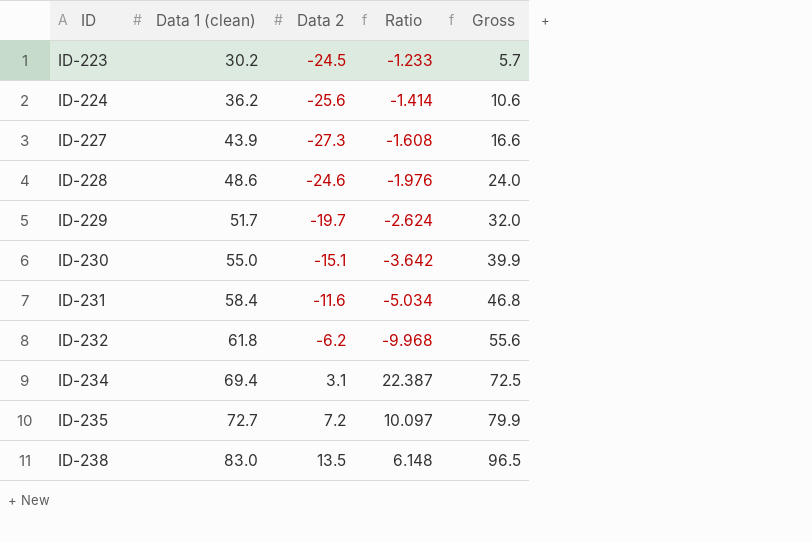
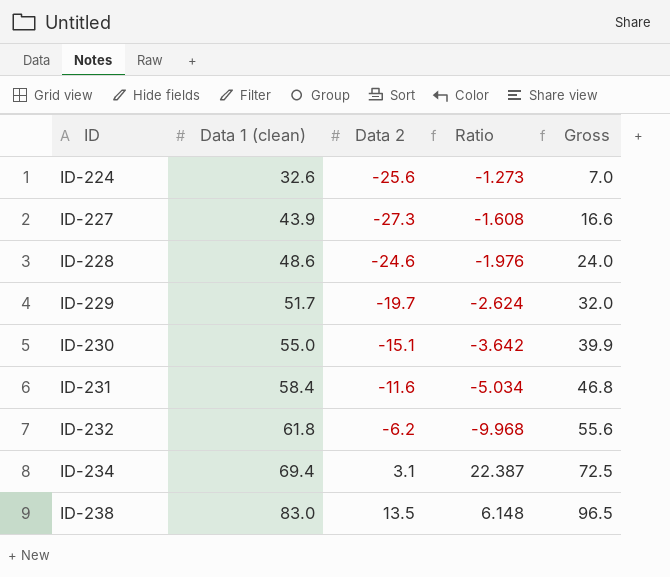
row ID-223: 30.2 | -24.5 | -1.233 | 5.7 -> none
row ID-235: 72.7 | 7.2 | 10.097 | 79.9 -> none
ID-224 | Data 1 (clean): 36.2 -> 32.6
ID-224 | Ratio: -1.414 -> -1.273
ID-224 | Gross: 10.6 -> 7.0

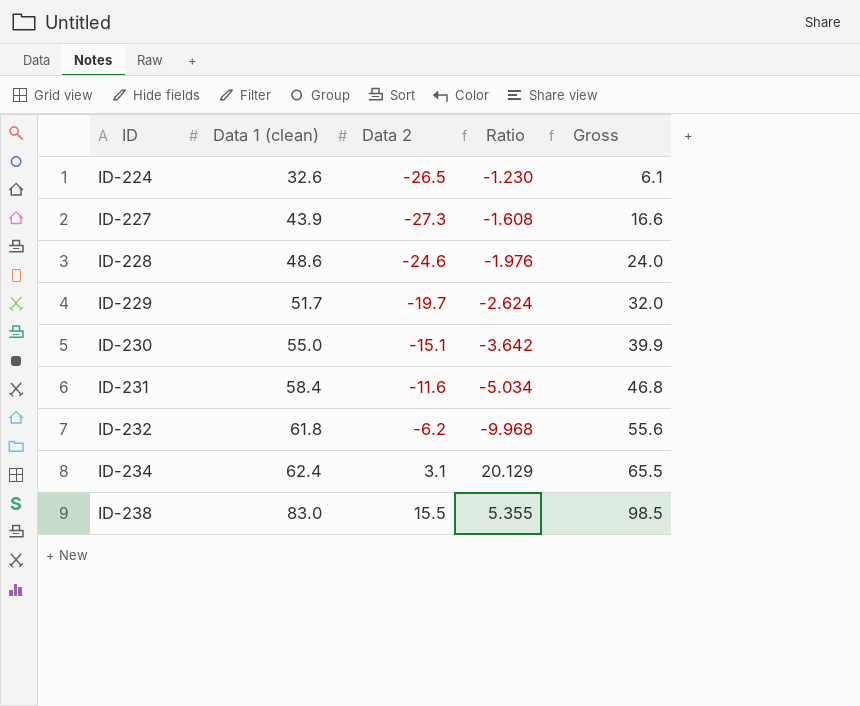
ID-224 | Data 2: -25.6 -> -26.5
ID-224 | Ratio: -1.273 -> -1.230
ID-224 | Gross: 7.0 -> 6.1
ID-234 | Data 1 (clean): 69.4 -> 62.4
ID-234 | Ratio: 22.387 -> 20.129
ID-234 | Gross: 72.5 -> 65.5
ID-238 | Data 2: 13.5 -> 15.5
ID-238 | Ratio: 6.148 -> 5.355
ID-238 | Gross: 96.5 -> 98.5

